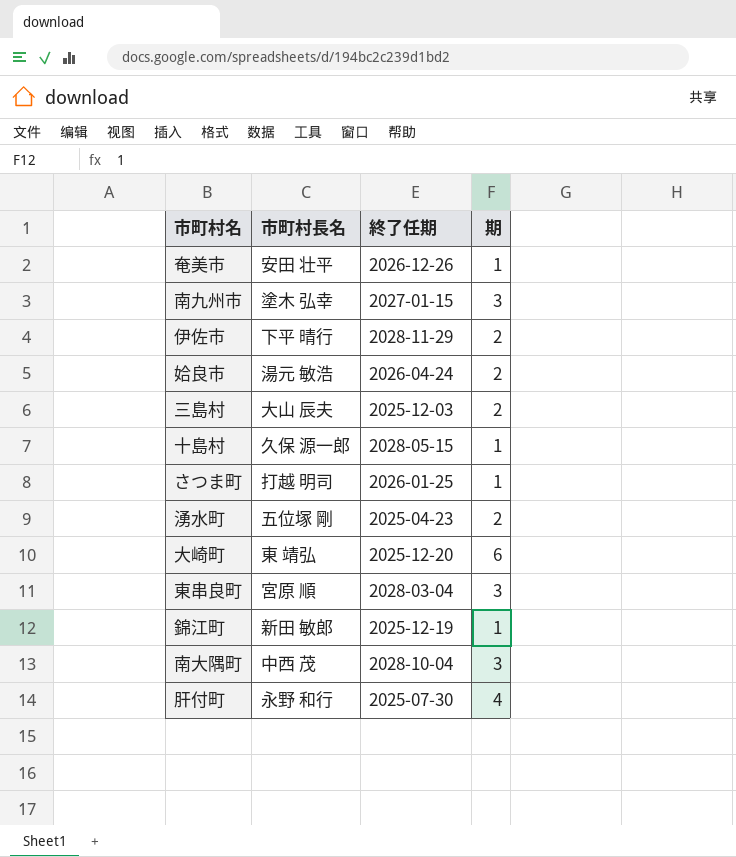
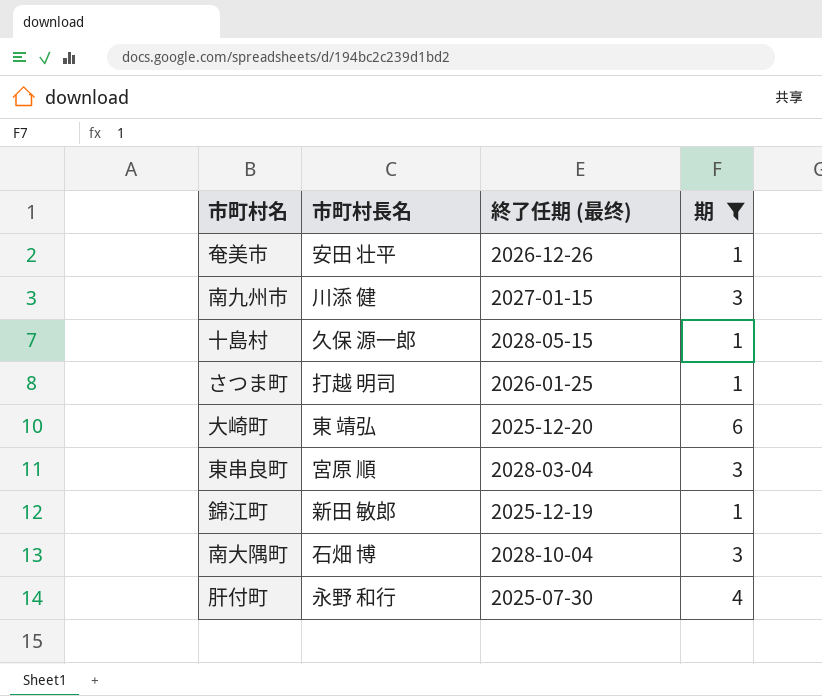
filter: none -> 期 != 2
column name: 終了任期 -> 終了任期 (最终)
南九州市 | 市町村長名: 塗木 弘幸 -> 川添 健
南大隅町 | 市町村長名: 中西 茂 -> 石畑 博

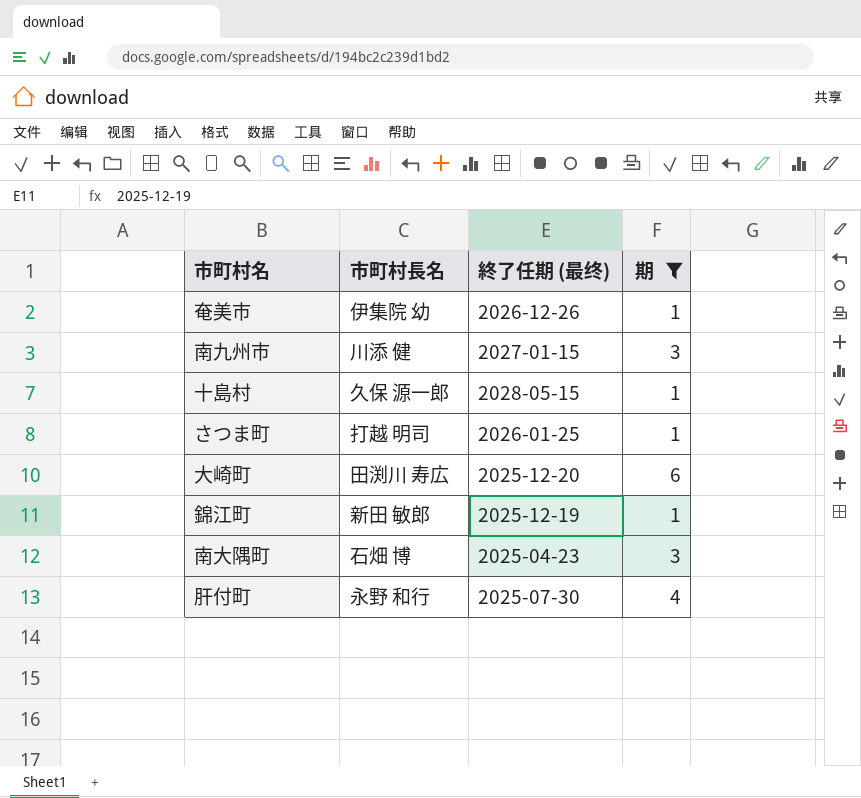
row 東串良町: 宮原 順 | 2028-03-04 | 3 -> none
奄美市 | 市町村長名: 安田 壮平 -> 伊集院 幼
大崎町 | 市町村長名: 東 靖弘 -> 田渕川 寿広
南大隅町 | 終了任期 (最终): 2028-10-04 -> 2025-04-23

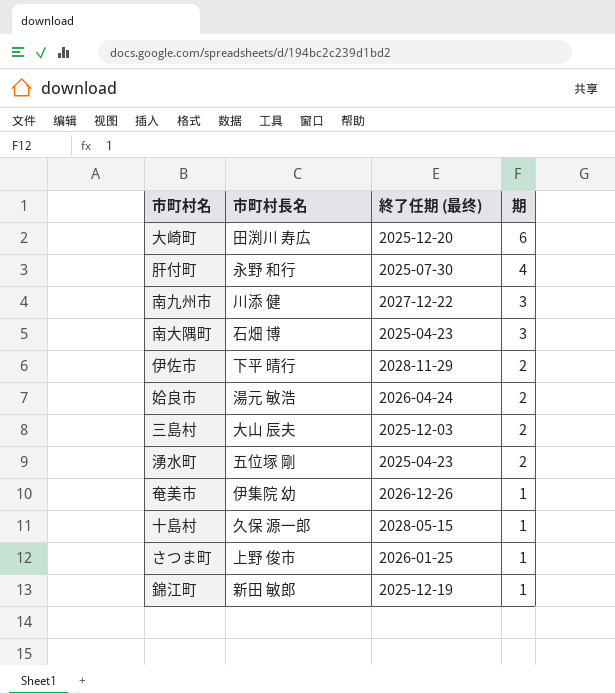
filter: 期 != 2 -> none
row order: none -> 期 descending
南九州市 | 終了任期 (最终): 2027-01-15 -> 2027-12-22
さつま町 | 市町村長名: 打越 明司 -> 上野 俊市

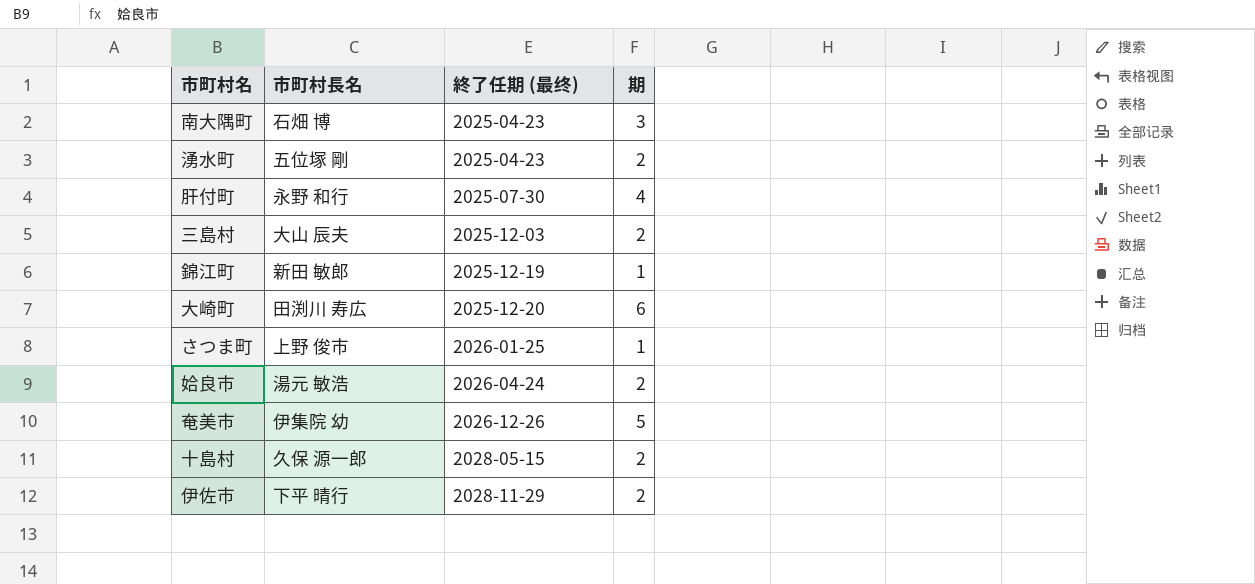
row order: 期 descending -> 終了任期 (最终) ascending
row 南九州市: 川添 健 | 2027-12-22 | 3 -> none
奄美市 | 期: 1 -> 5
十島村 | 期: 1 -> 2

